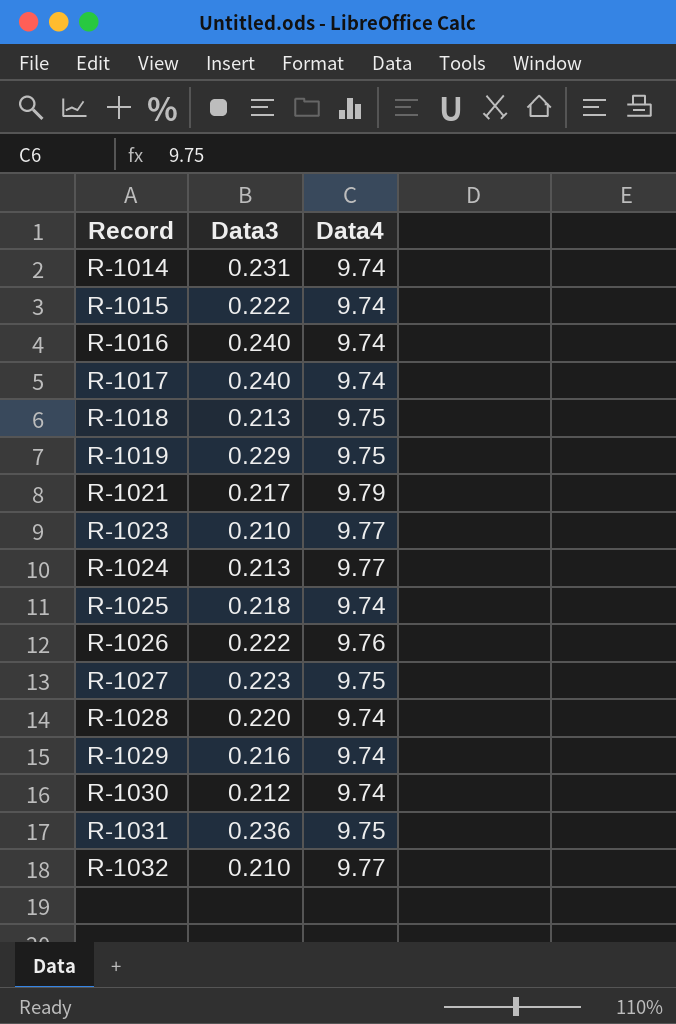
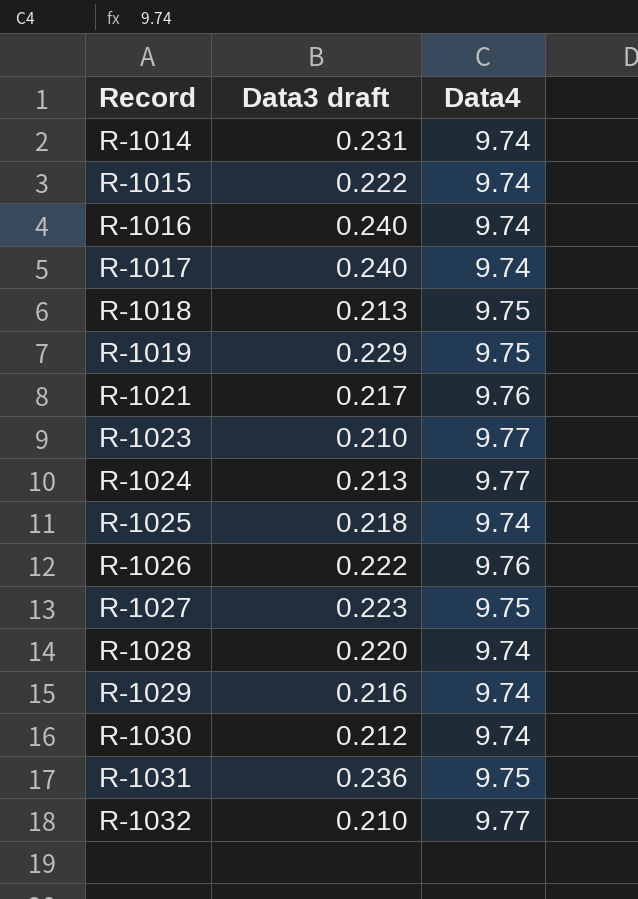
column name: Data3 -> Data3 draft
R-1021 | Data4: 9.79 -> 9.76

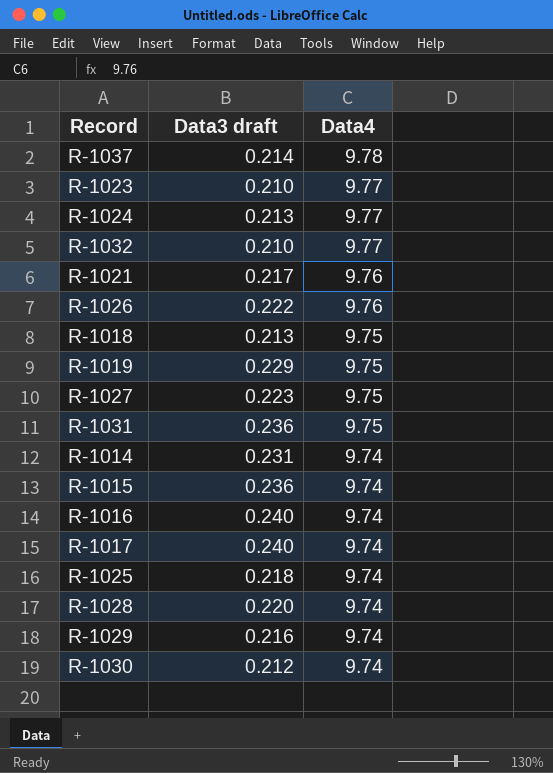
row order: Record ascending -> Data4 descending
row R-1037: none -> 0.214 | 9.78
R-1015 | Data3 draft: 0.222 -> 0.236

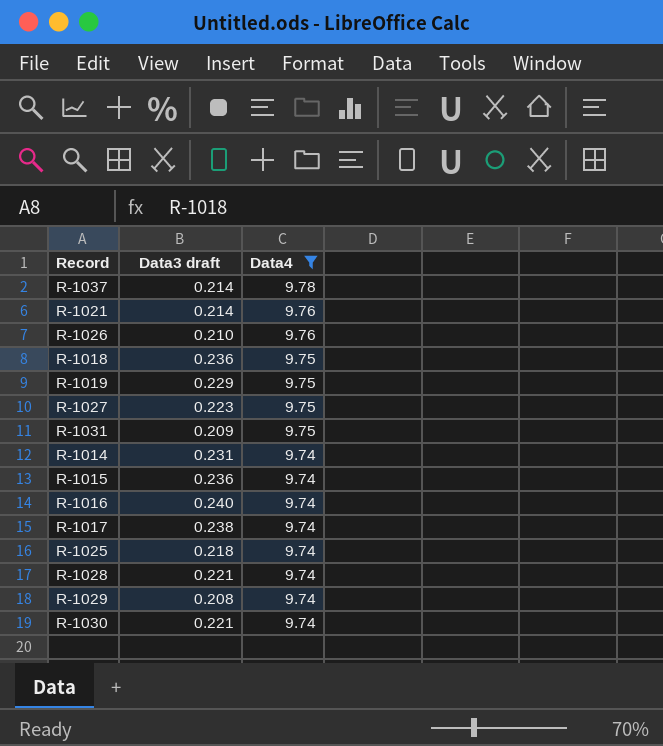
filter: none -> Data4 != 9.77
R-1021 | Data3 draft: 0.217 -> 0.214
R-1026 | Data3 draft: 0.222 -> 0.210
R-1018 | Data3 draft: 0.213 -> 0.236
R-1031 | Data3 draft: 0.236 -> 0.209
R-1017 | Data3 draft: 0.240 -> 0.238
R-1028 | Data3 draft: 0.220 -> 0.221
R-1029 | Data3 draft: 0.216 -> 0.208
R-1030 | Data3 draft: 0.212 -> 0.221

